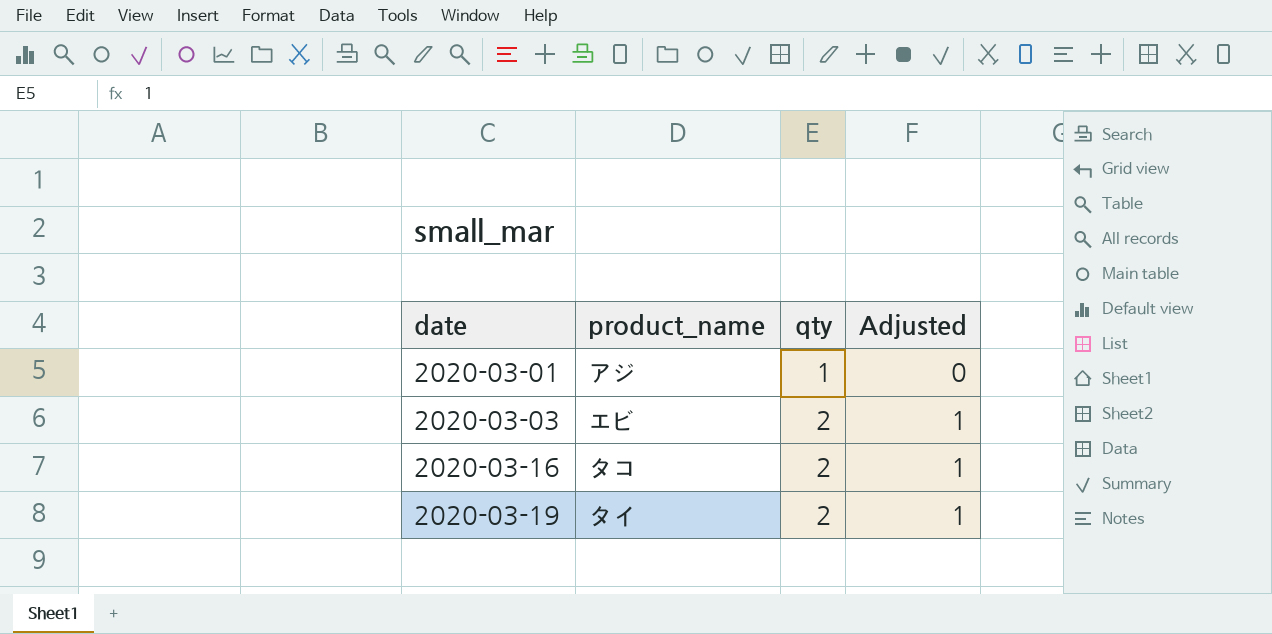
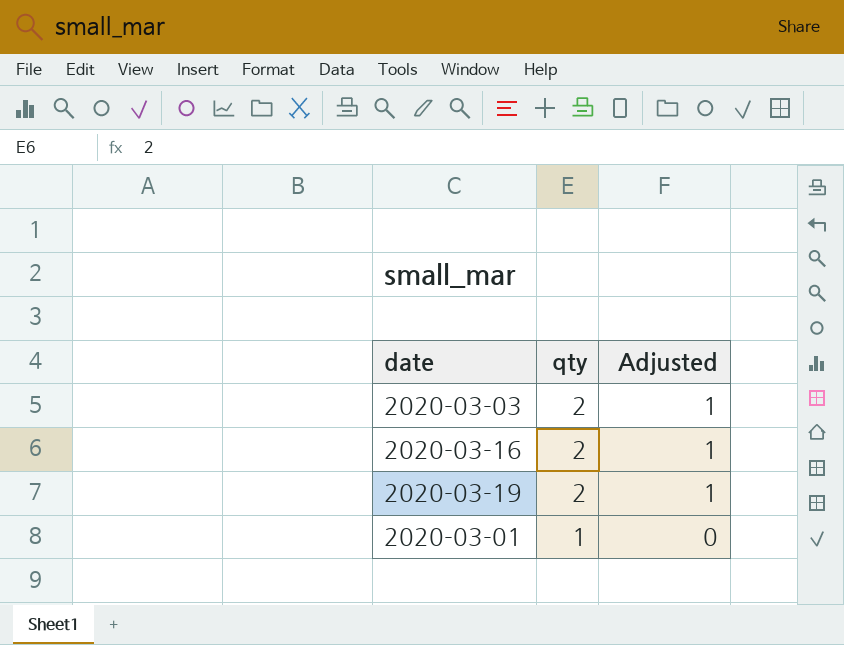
row order: date ascending -> qty descending
column product_name | position: 2 -> none

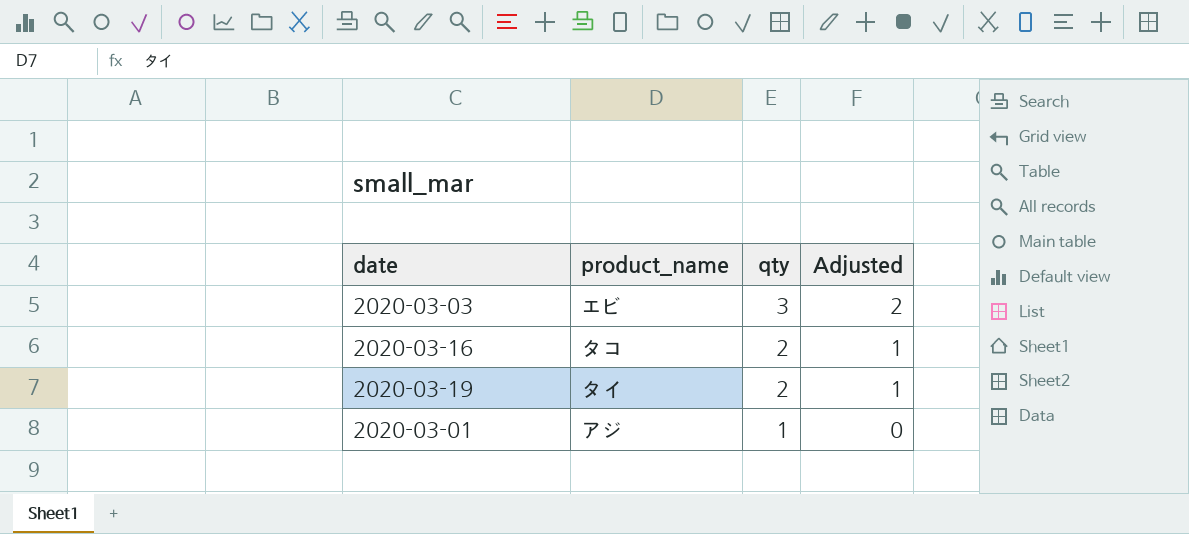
column product_name | position: none -> 2
2020-03-03 | qty: 2 -> 3
2020-03-03 | Adjusted: 1 -> 2

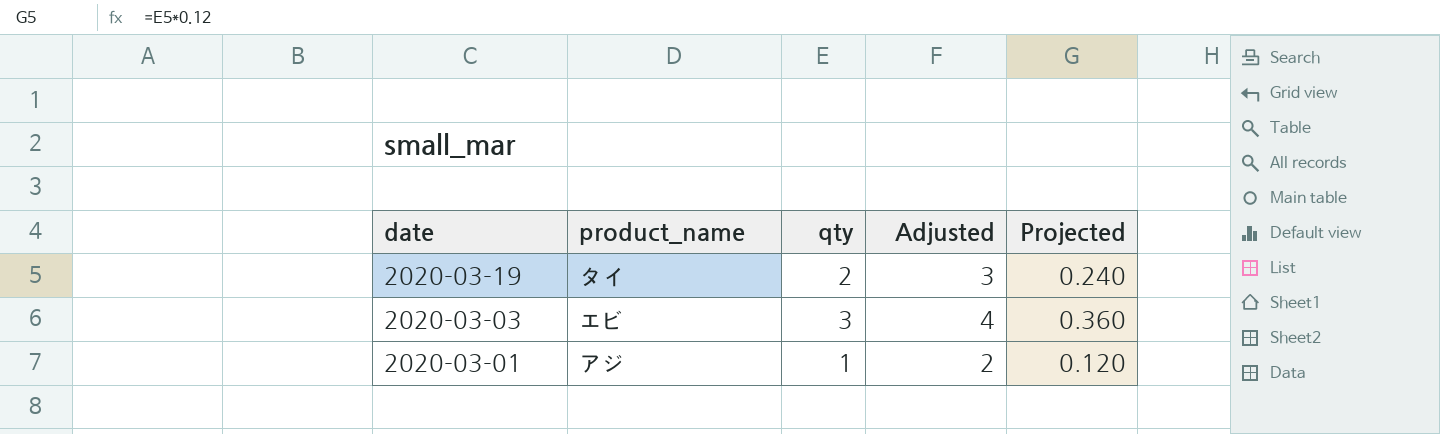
row order: qty descending -> date descending
column Adjusted | formula: [qty] - 1 -> [qty] + 1
column Projected | formula: none -> [qty] * 0.12
row 2020-03-16: タコ | 2 | 1 -> none

